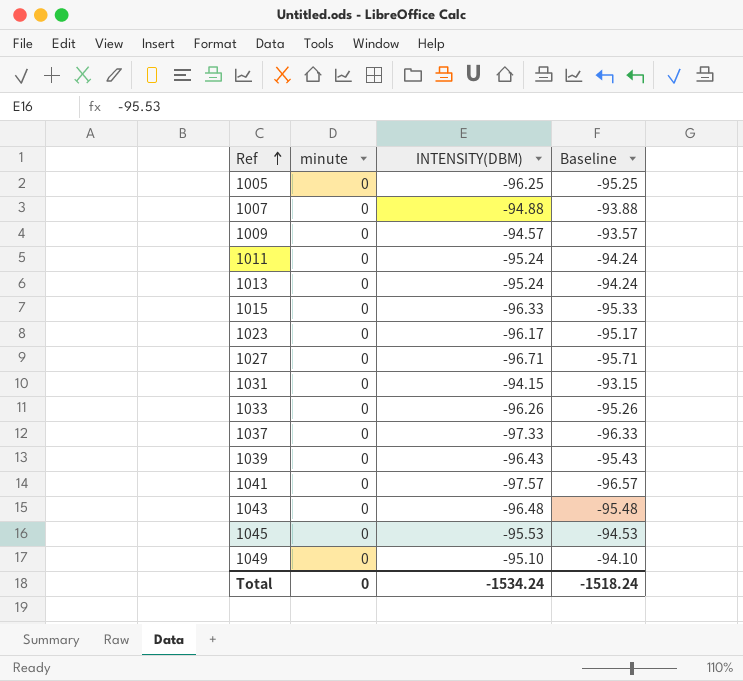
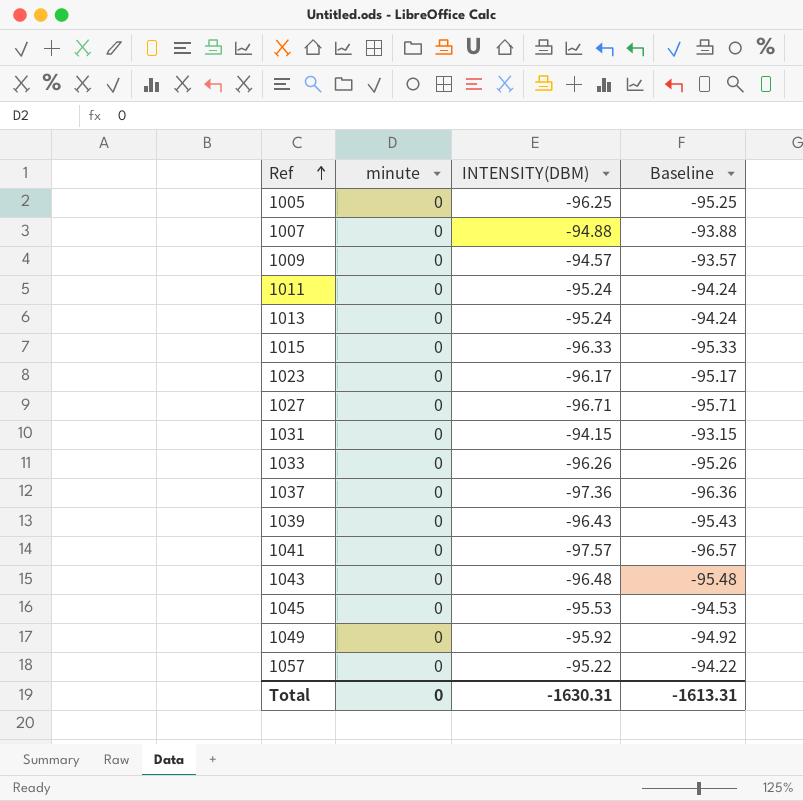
1037 | INTENSITY(DBM): -97.33 -> -97.36
1037 | Baseline: -96.33 -> -96.36
1049 | INTENSITY(DBM): -95.10 -> -95.92
1049 | Baseline: -94.10 -> -94.92
row 1057: none -> 0 | -95.22 | -94.22
Total | INTENSITY(DBM): -1534.24 -> -1630.31
Total | Baseline: -1518.24 -> -1613.31

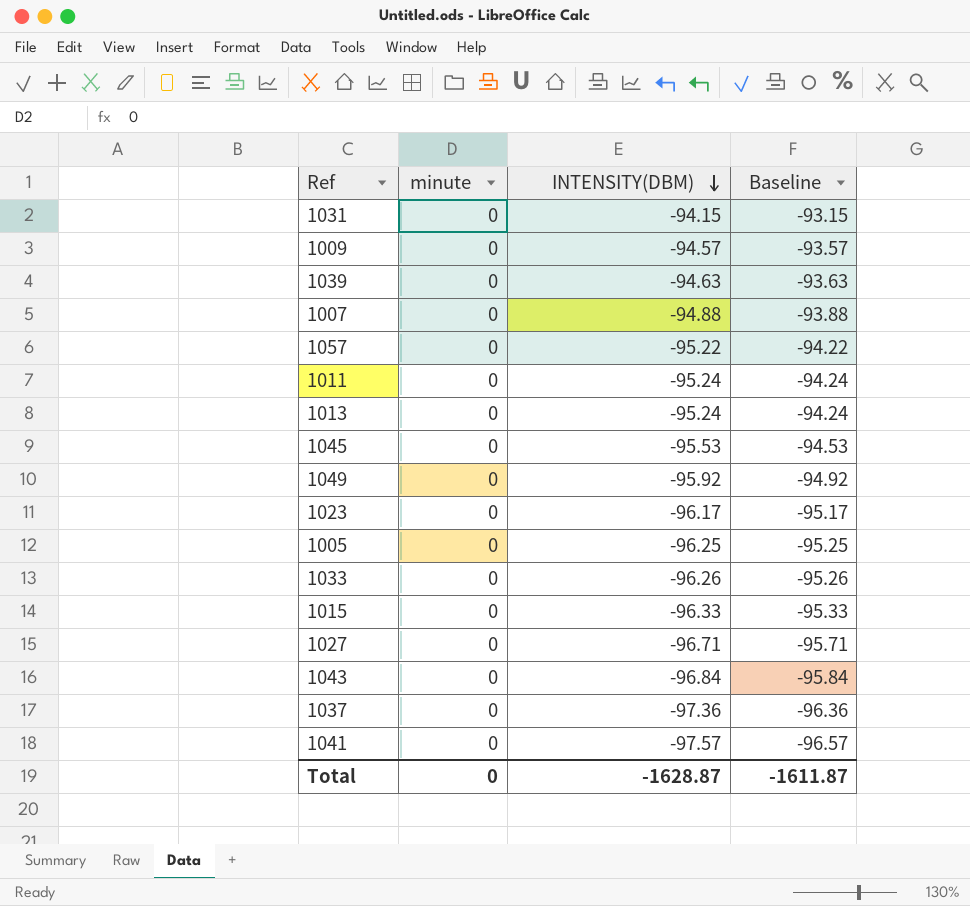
row order: Ref ascending -> INTENSITY(DBM) descending
1039 | INTENSITY(DBM): -96.43 -> -94.63
1039 | Baseline: -95.43 -> -93.63
1043 | INTENSITY(DBM): -96.48 -> -96.84
1043 | Baseline: -95.48 -> -95.84
Total | INTENSITY(DBM): -1630.31 -> -1628.87
Total | Baseline: -1613.31 -> -1611.87

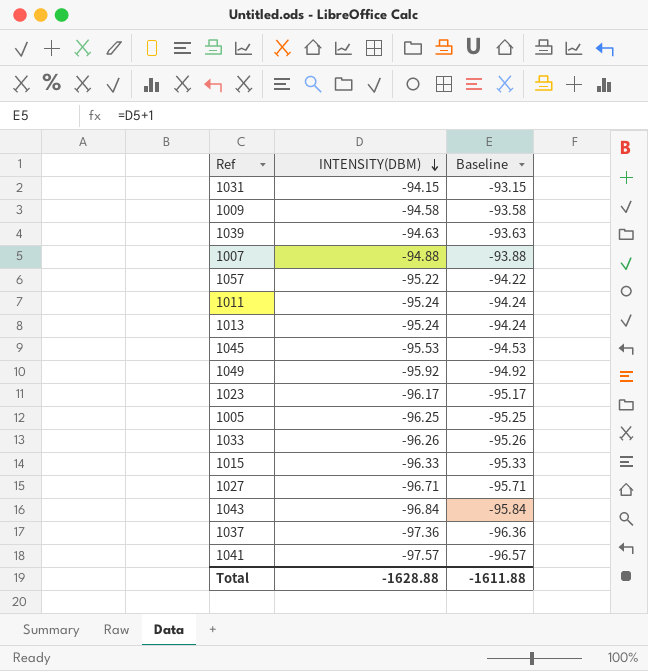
column minute | position: 2 -> none
1009 | INTENSITY(DBM): -94.57 -> -94.58
1009 | Baseline: -93.57 -> -93.58
Total | INTENSITY(DBM): -1628.87 -> -1628.88
Total | Baseline: -1611.87 -> -1611.88

